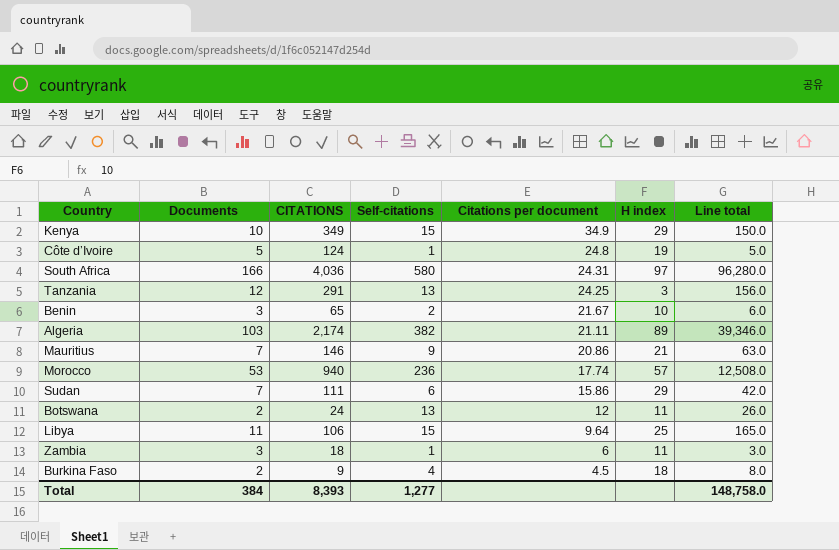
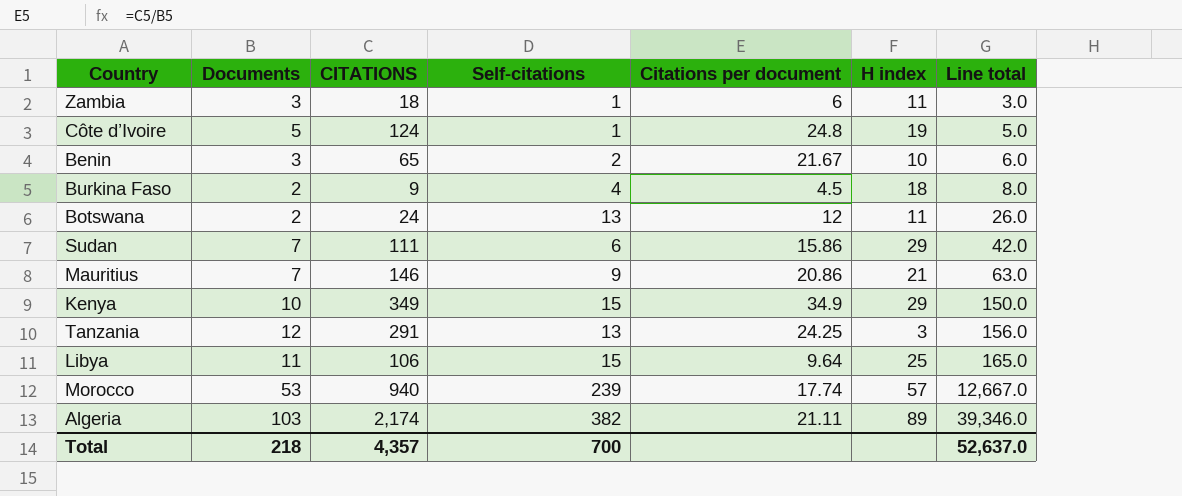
row order: Citations per document descending -> Line total ascending
row South Africa: 166 | 4,036 | 580 | 24.31 | 97 | 96,280.0 -> none
Morocco | Self-citations: 236 -> 239
Morocco | Line total: 12,508.0 -> 12,667.0
Total | Documents: 384 -> 218
Total | CITATIONS: 8,393 -> 4,357
Total | Self-citations: 1,277 -> 700
Total | Line total: 148,758.0 -> 52,637.0

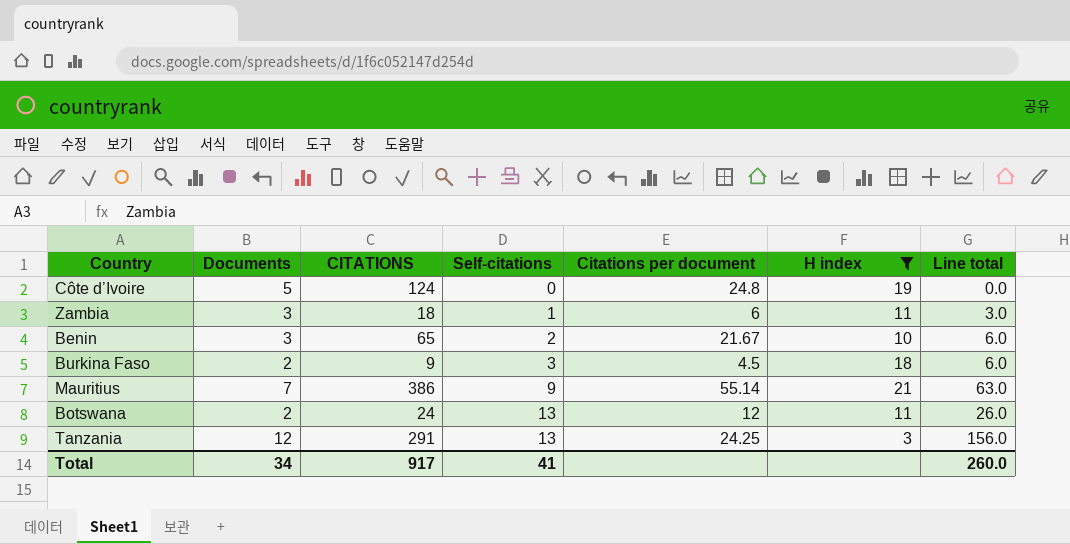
filter: none -> H index <= 21
row order: Line total ascending -> Self-citations ascending
Côte d’Ivoire | Self-citations: 1 -> 0
Côte d’Ivoire | Line total: 5.0 -> 0.0
Burkina Faso | Self-citations: 4 -> 3
Burkina Faso | Line total: 8.0 -> 6.0
Mauritius | CITATIONS: 146 -> 386
Mauritius | Citations per document: 20.86 -> 55.14
Total | Documents: 218 -> 34
Total | CITATIONS: 4,357 -> 917
Total | Self-citations: 700 -> 41
Total | Line total: 52,637.0 -> 260.0

